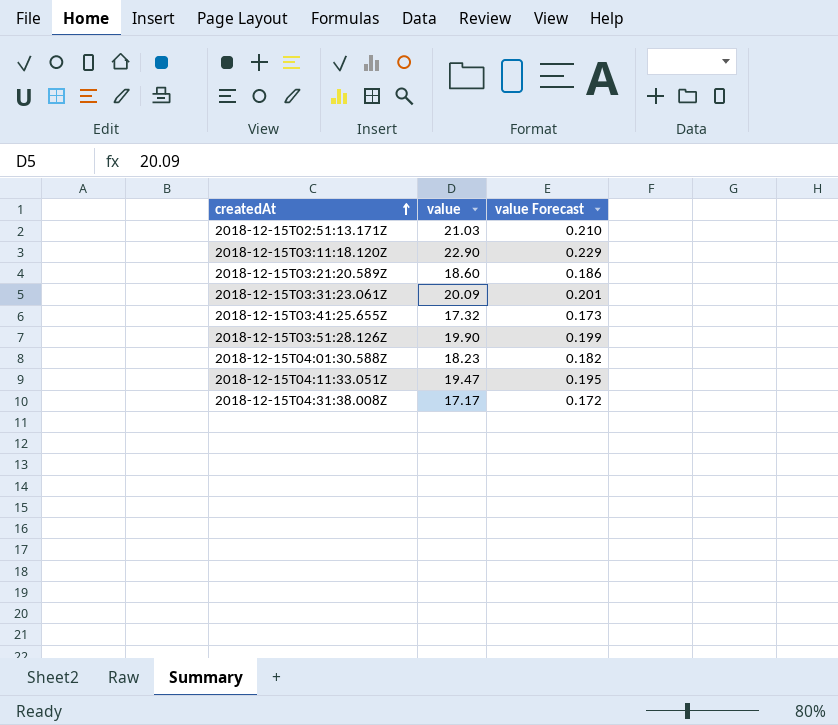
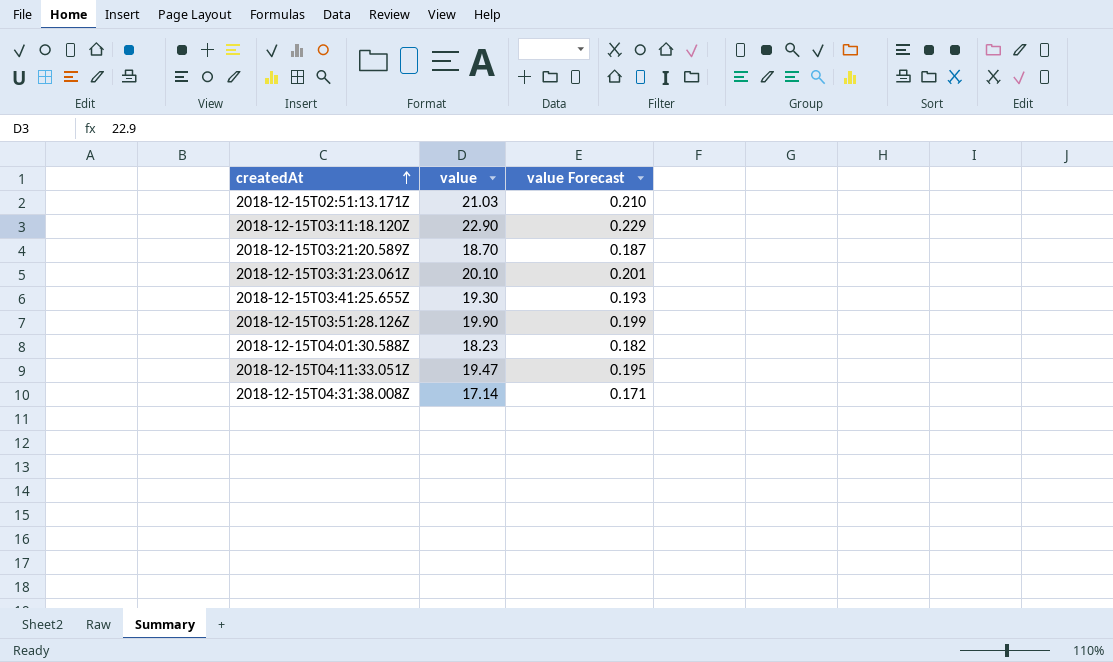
2018-12-15T03:21:20.589Z | value: 18.60 -> 18.70
2018-12-15T03:21:20.589Z | value Forecast: 0.186 -> 0.187
2018-12-15T03:31:23.061Z | value: 20.09 -> 20.10
2018-12-15T03:41:25.655Z | value: 17.32 -> 19.30
2018-12-15T03:41:25.655Z | value Forecast: 0.173 -> 0.193
2018-12-15T04:31:38.008Z | value: 17.17 -> 17.14
2018-12-15T04:31:38.008Z | value Forecast: 0.172 -> 0.171

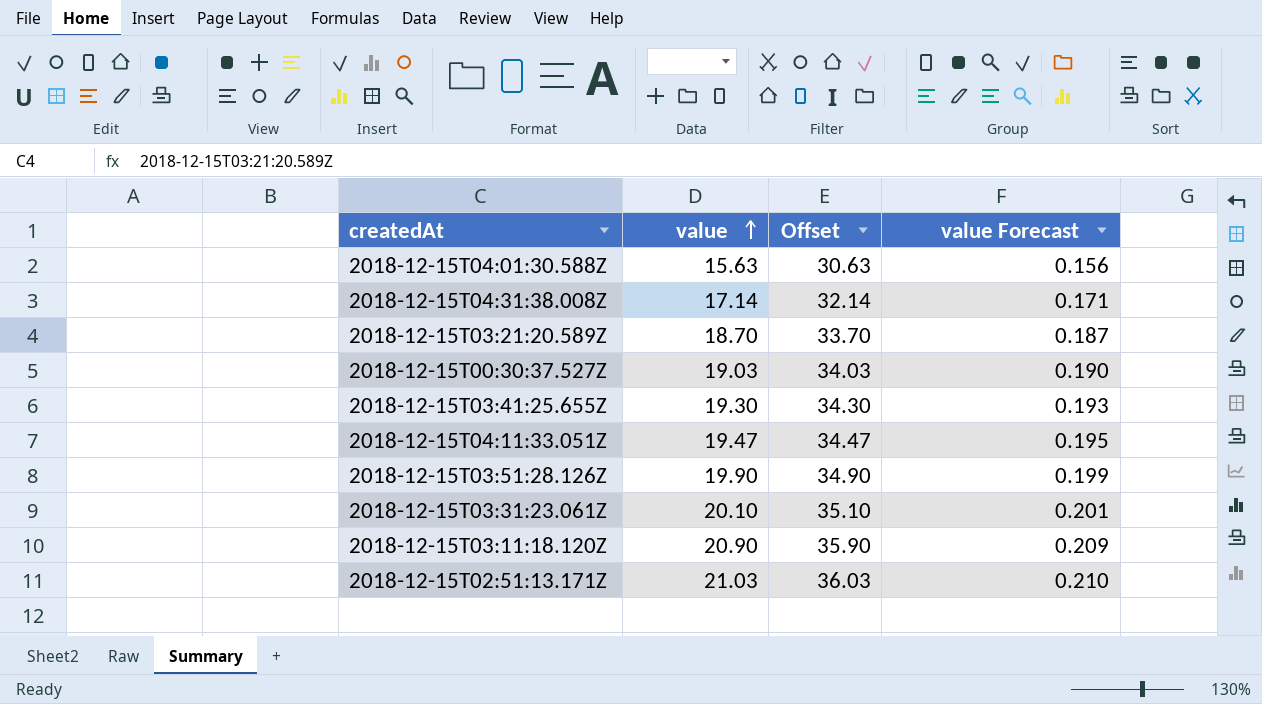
row order: createdAt ascending -> value ascending
column Offset | formula: none -> [value] + 15
2018-12-15T04:01:30.588Z | value: 18.23 -> 15.63
2018-12-15T04:01:30.588Z | value Forecast: 0.182 -> 0.156
row 2018-12-15T00:30:37.527Z: none -> 19.03 | 34.03 | 0.190
2018-12-15T03:11:18.120Z | value: 22.90 -> 20.90
2018-12-15T03:11:18.120Z | value Forecast: 0.229 -> 0.209

